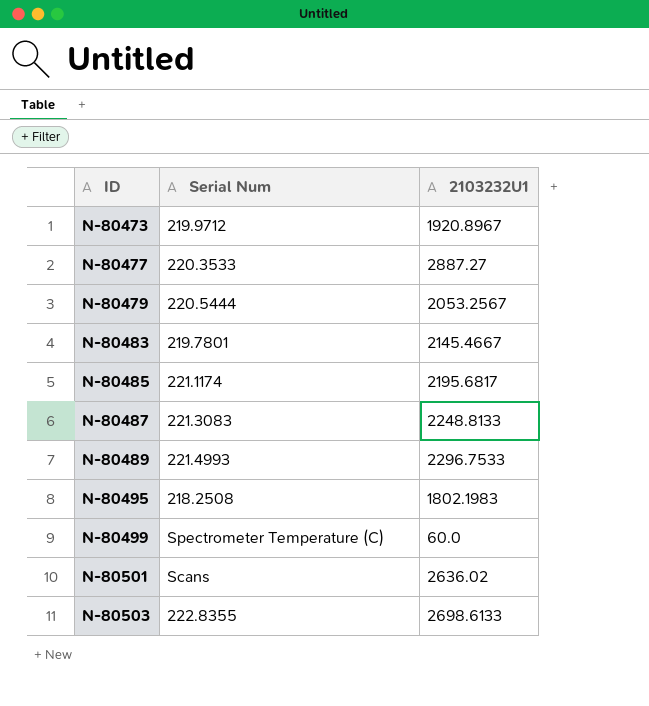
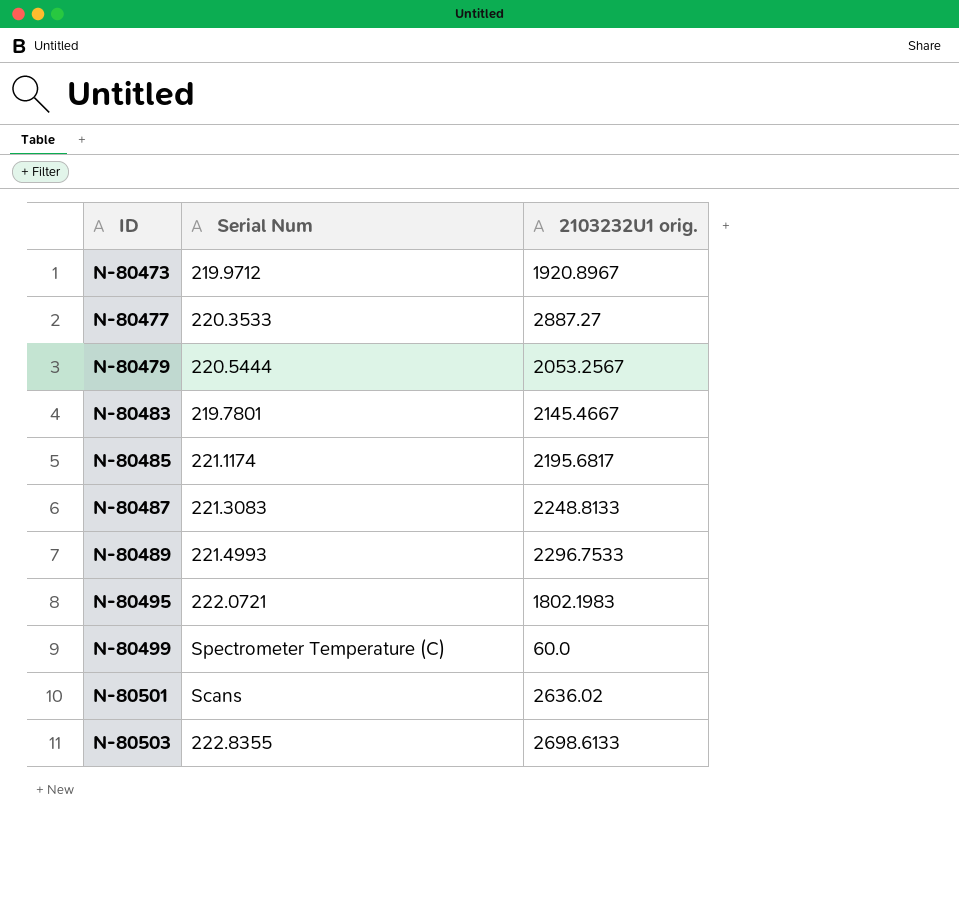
column name: 2103232U1 -> 2103232U1 orig.
N-80495 | Serial Num: 218.2508 -> 222.0721

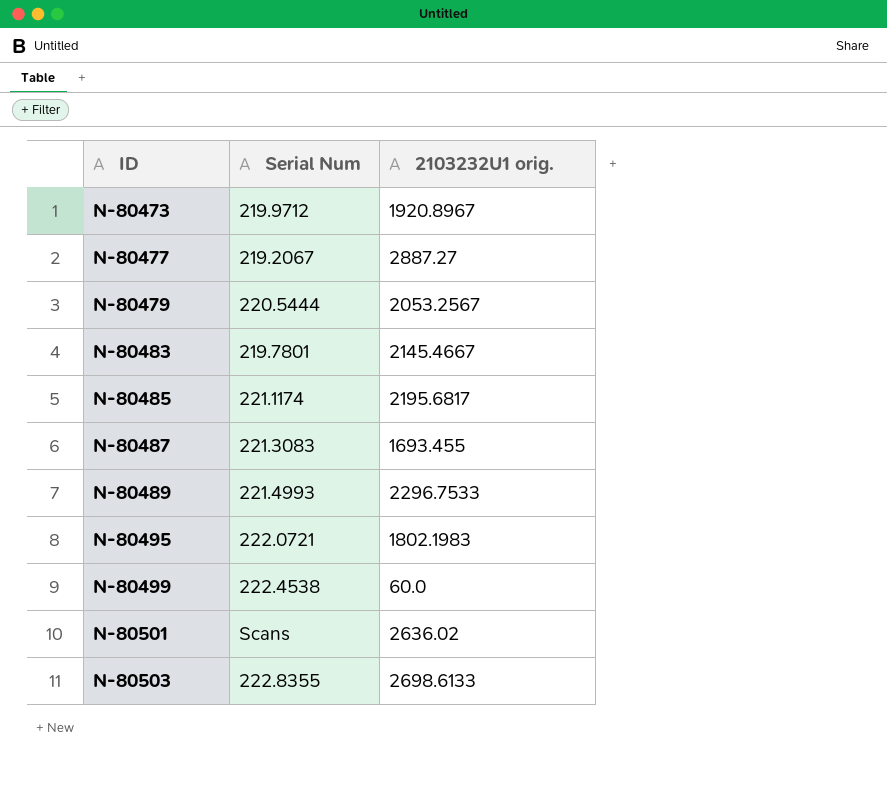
N-80477 | Serial Num: 220.3533 -> 219.2067
N-80487 | 2103232U1 orig.: 2248.8133 -> 1693.455
N-80499 | Serial Num: Spectrometer Temperature (C) -> 222.4538

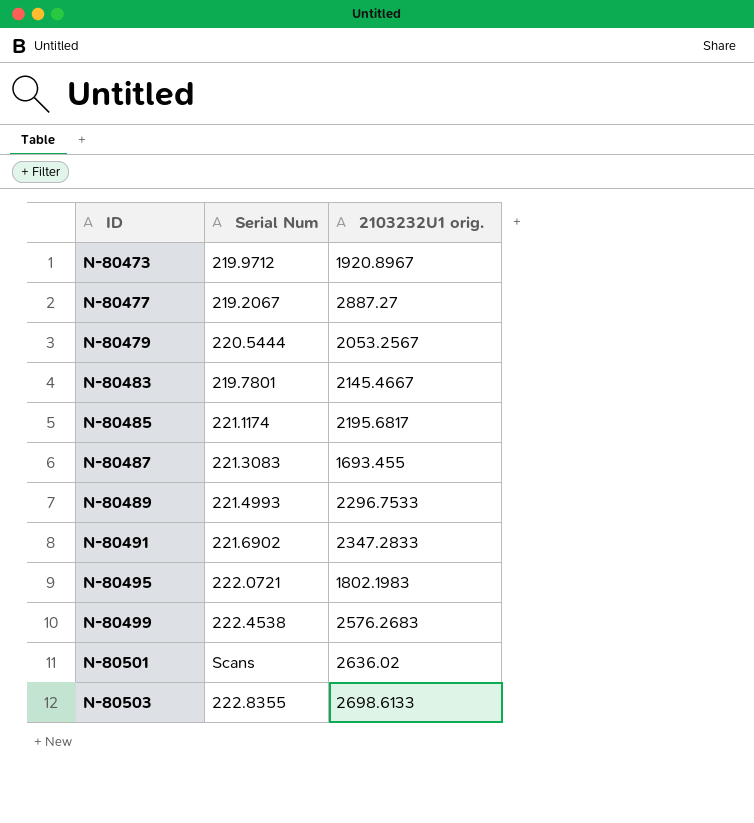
row N-80491: none -> 221.6902 | 2347.2833
N-80499 | 2103232U1 orig.: 60.0 -> 2576.2683

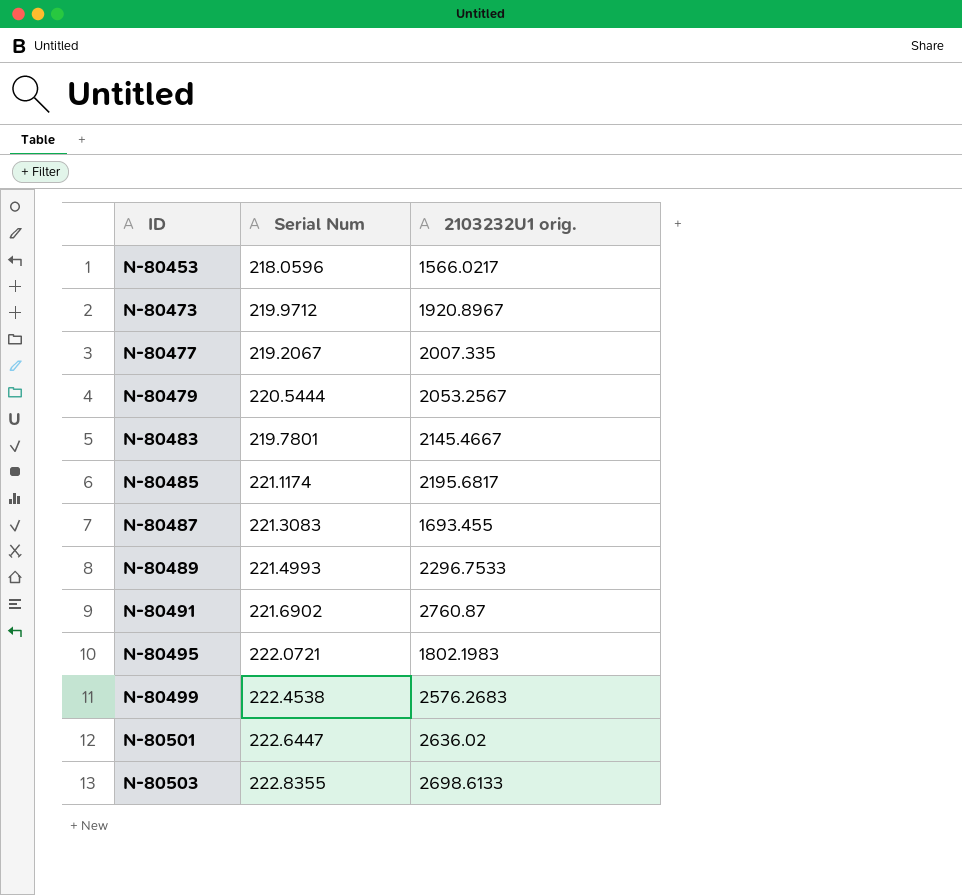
row N-80453: none -> 218.0596 | 1566.0217
N-80477 | 2103232U1 orig.: 2887.27 -> 2007.335
N-80491 | 2103232U1 orig.: 2347.2833 -> 2760.87
N-80501 | Serial Num: Scans -> 222.6447

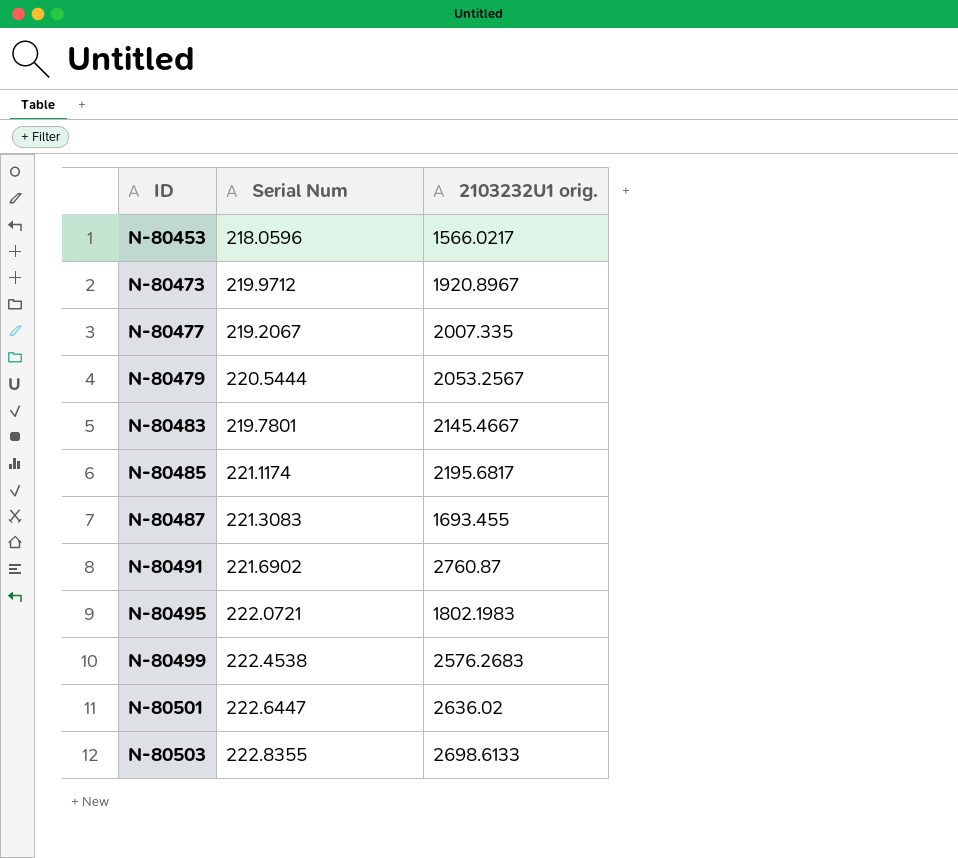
row N-80489: 221.4993 | 2296.7533 -> none

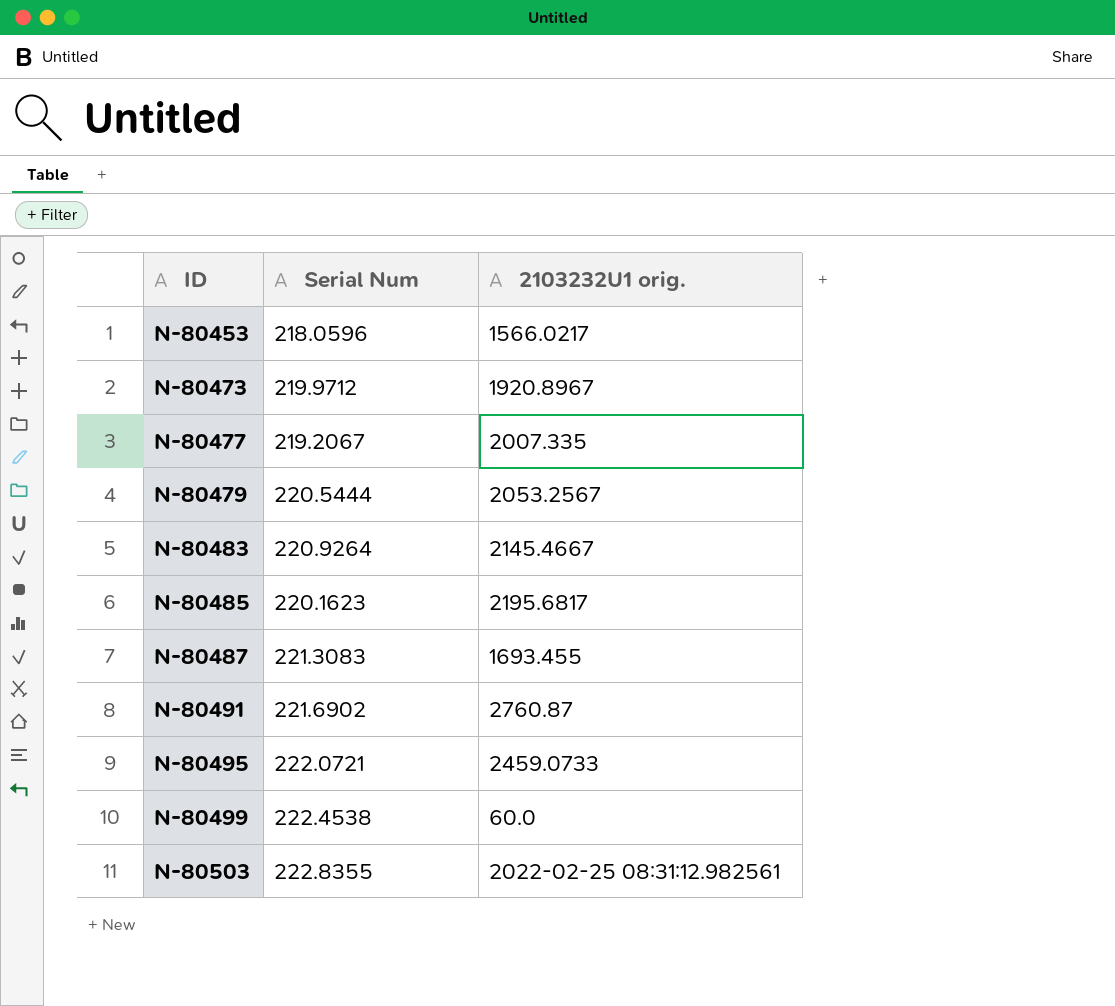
row N-80501: 222.6447 | 2636.02 -> none
N-80483 | Serial Num: 219.7801 -> 220.9264
N-80485 | Serial Num: 221.1174 -> 220.1623
N-80495 | 2103232U1 orig.: 1802.1983 -> 2459.0733
N-80499 | 2103232U1 orig.: 2576.2683 -> 60.0
N-80503 | 2103232U1 orig.: 2698.6133 -> 2022-02-25 08:31:12.982561

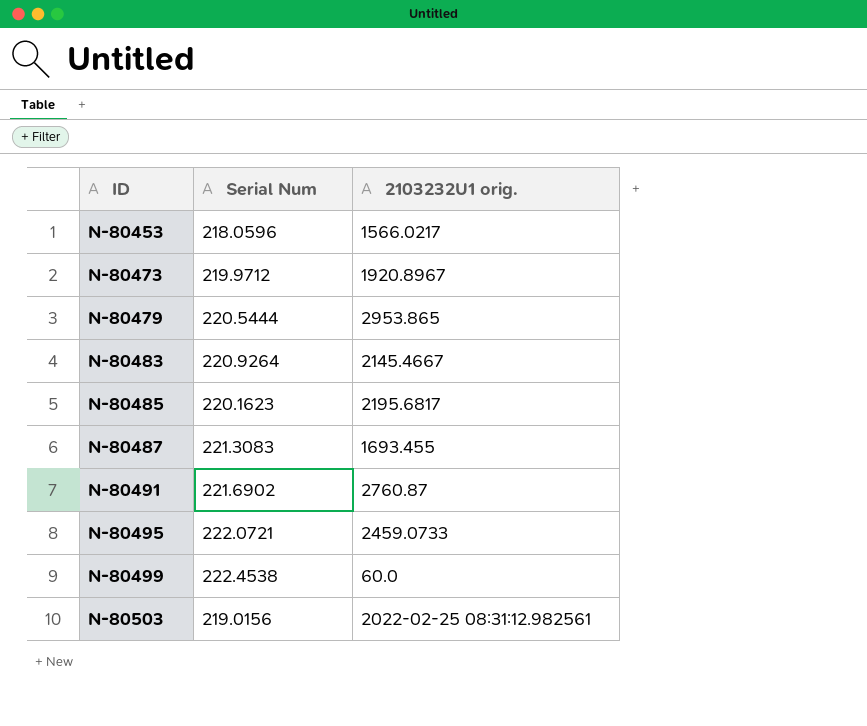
row N-80477: 219.2067 | 2007.335 -> none
N-80479 | 2103232U1 orig.: 2053.2567 -> 2953.865
N-80503 | Serial Num: 222.8355 -> 219.0156

